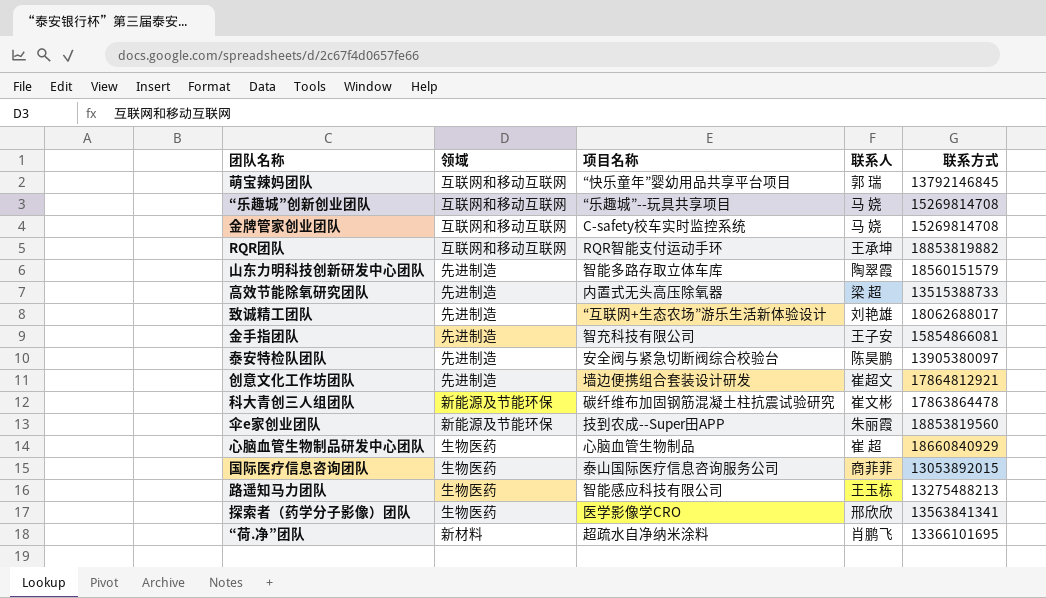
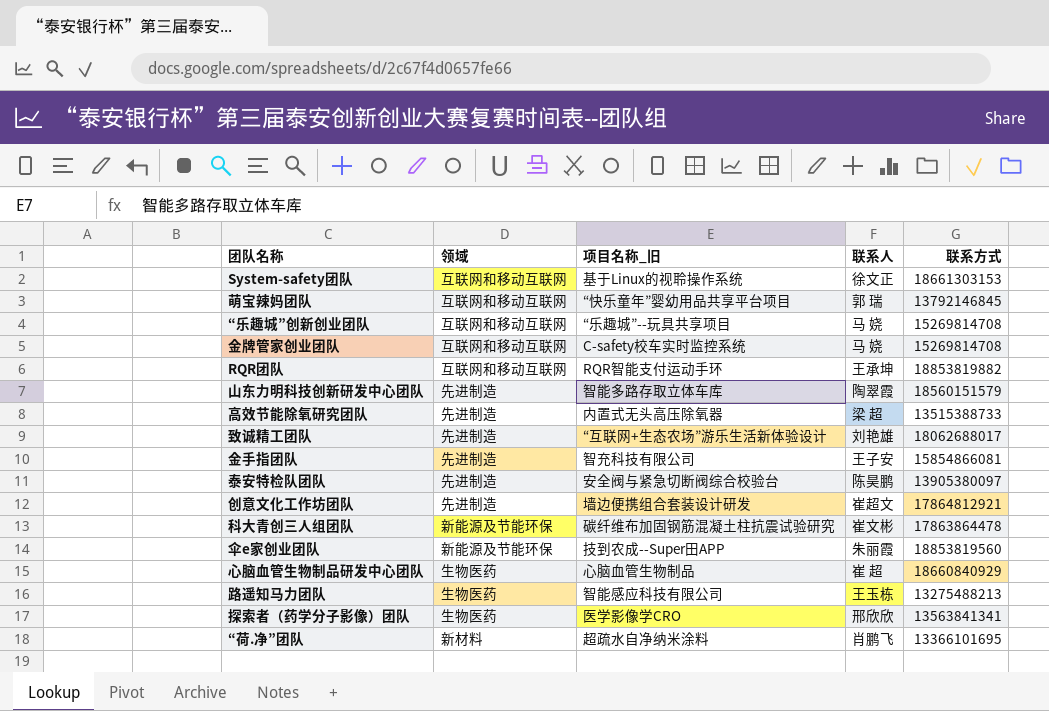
column name: 项目名称 -> 项目名称_旧
row 国际医疗信息咨询团队: 生物医药 | 泰山国际医疗信息咨询服务公司 | 商菲菲 | 13053892015 -> none
row System-safety团队: none -> 互联网和移动互联网 | 基于Linux的视聆操作系统 | 徐文正 | 18661303153

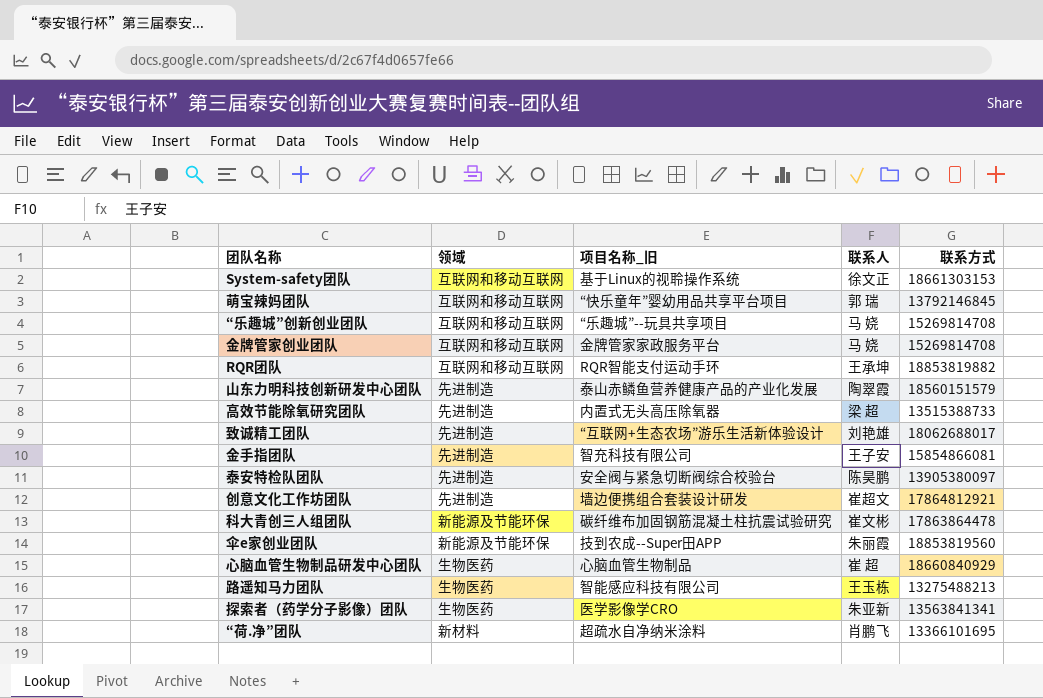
金牌管家创业团队 | 项目名称_旧: C-safety校车实时监控系统 -> 金牌管家家政服务平台
山东力明科技创新研发中心团队 | 项目名称_旧: 智能多路存取立体车库 -> 泰山赤鳞鱼营养健康产品的产业化发展
探索者（药学分子影像）团队 | 联系人: 邢欣欣 -> 朱亚新

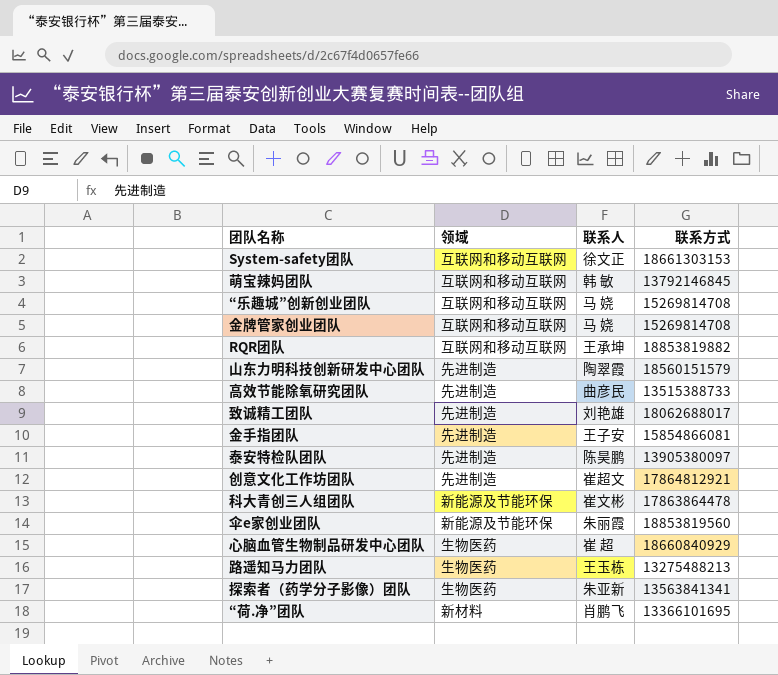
column 项目名称_旧 | position: 3 -> none
萌宝辣妈团队 | 联系人: 郭 瑞 -> 韩 敏
高效节能除氧研究团队 | 联系人: 梁 超 -> 曲彦民

